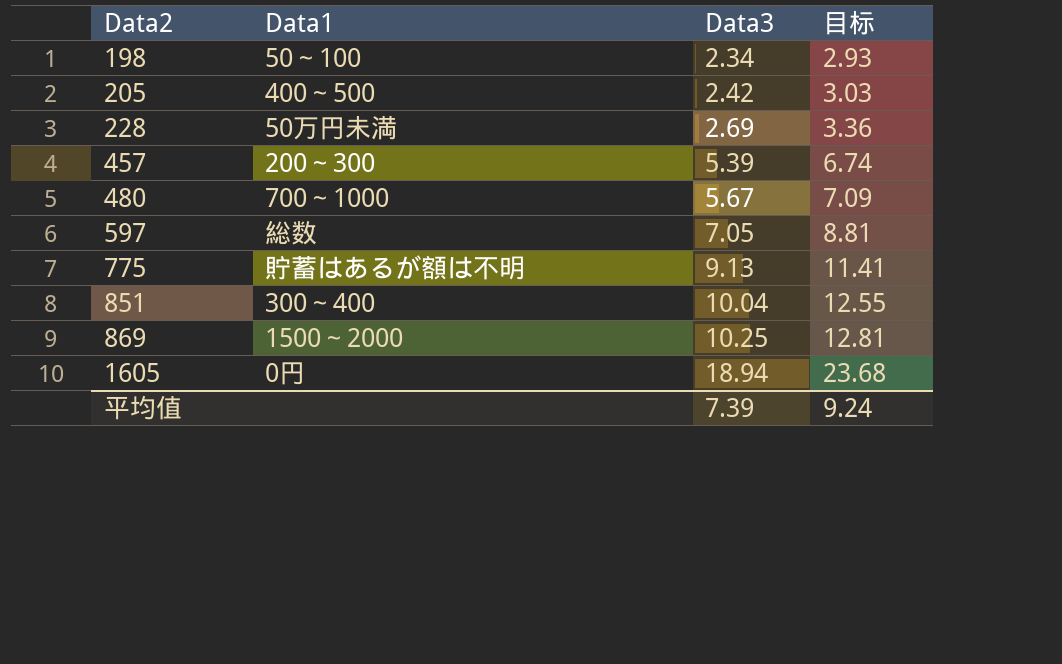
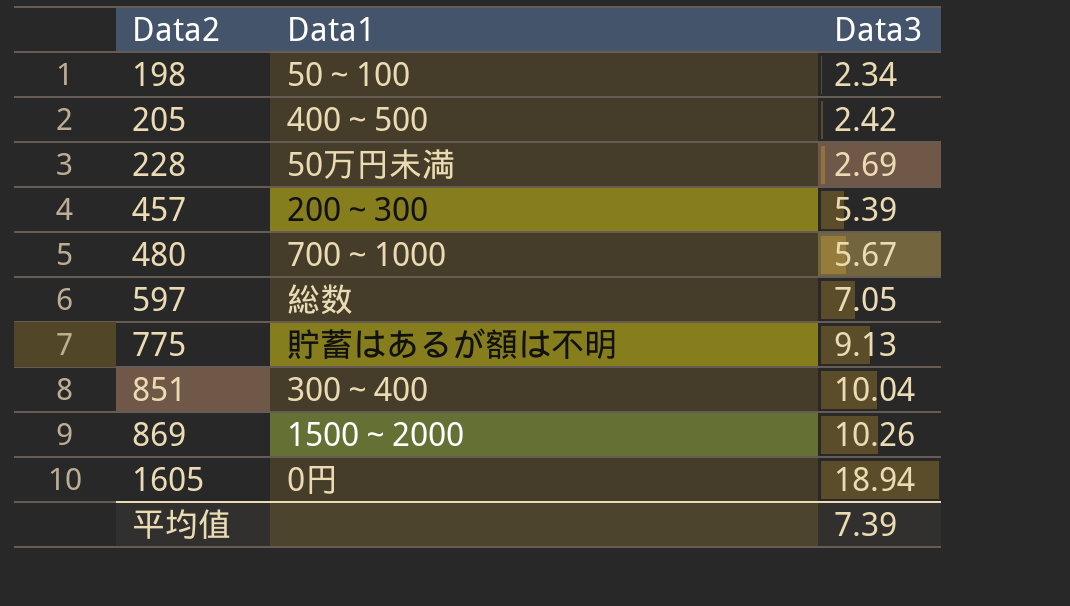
column 目标 | formula: [Data3] * 1.25 -> none
869 | Data3: 10.25 -> 10.26

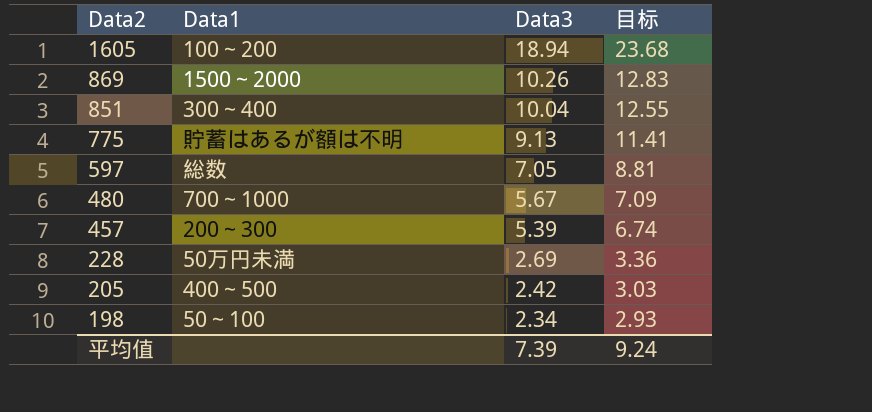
row order: Data2 ascending -> Data2 descending
column 目标 | formula: none -> [Data3] * 1.25
1605 | Data1: 0円 -> 100～200

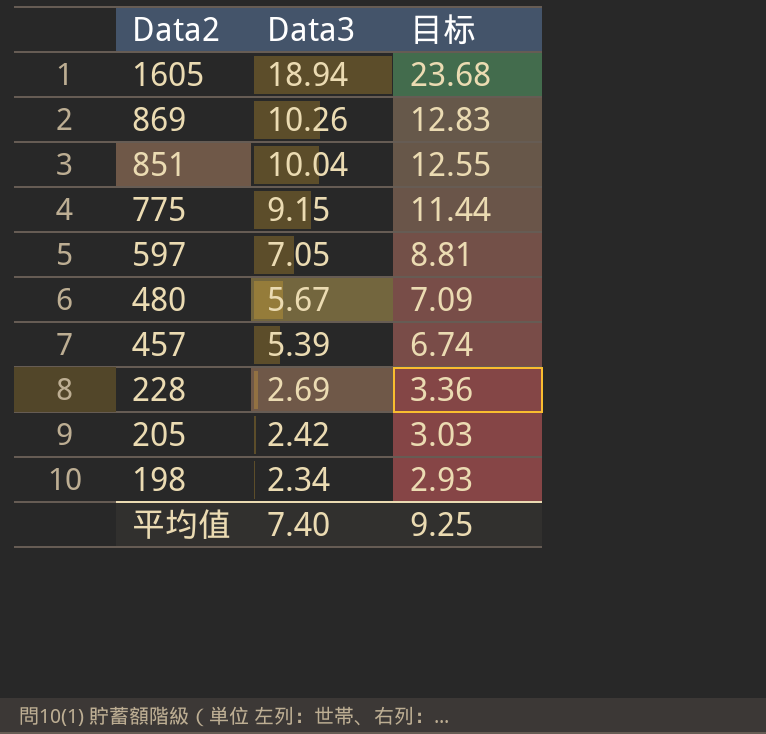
column Data1 | position: 2 -> none
775 | Data3: 9.13 -> 9.15
775 | 目标: 11.41 -> 11.44
平均值 | Data3: 7.39 -> 7.40
平均值 | 目标: 9.24 -> 9.25

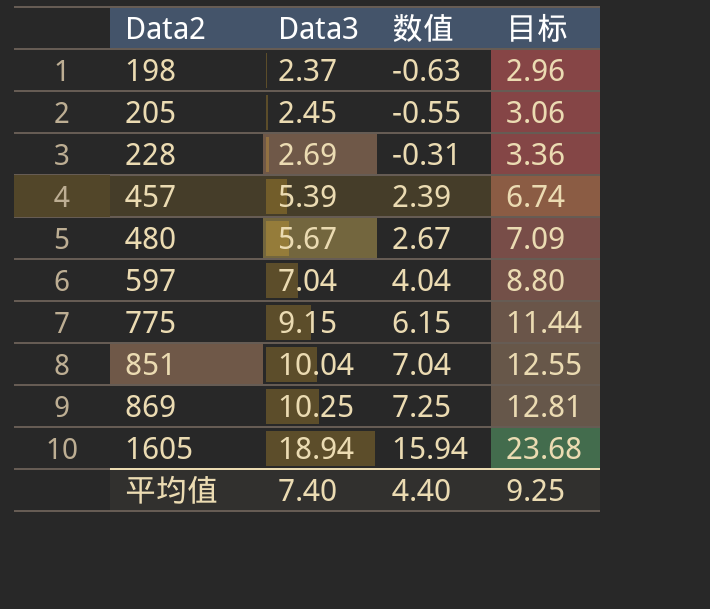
row order: Data2 descending -> Data2 ascending
column 数值 | formula: none -> [Data3] - 3
198 | Data3: 2.34 -> 2.37
198 | 目标: 2.93 -> 2.96
205 | Data3: 2.42 -> 2.45
205 | 目标: 3.03 -> 3.06
597 | Data3: 7.05 -> 7.04
597 | 目标: 8.81 -> 8.80
869 | Data3: 10.26 -> 10.25
869 | 目标: 12.83 -> 12.81

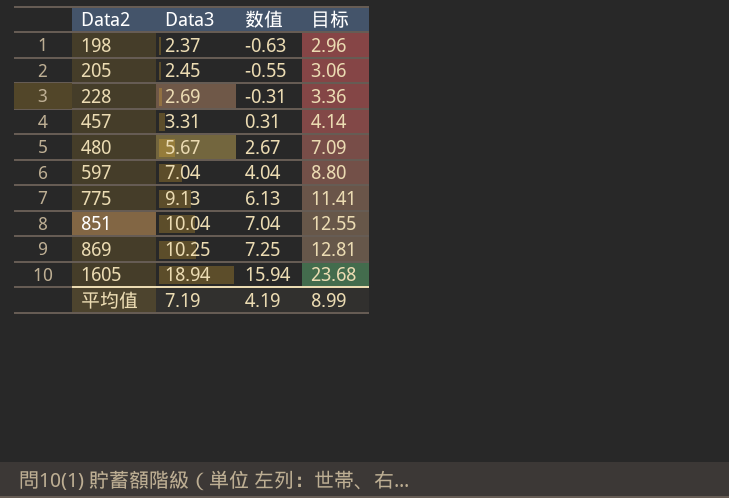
457 | Data3: 5.39 -> 3.31
457 | 数值: 2.39 -> 0.31
457 | 目标: 6.74 -> 4.14
775 | Data3: 9.15 -> 9.13
775 | 数值: 6.15 -> 6.13
775 | 目标: 11.44 -> 11.41
平均值 | Data3: 7.40 -> 7.19
平均值 | 数值: 4.40 -> 4.19
平均值 | 目标: 9.25 -> 8.99

